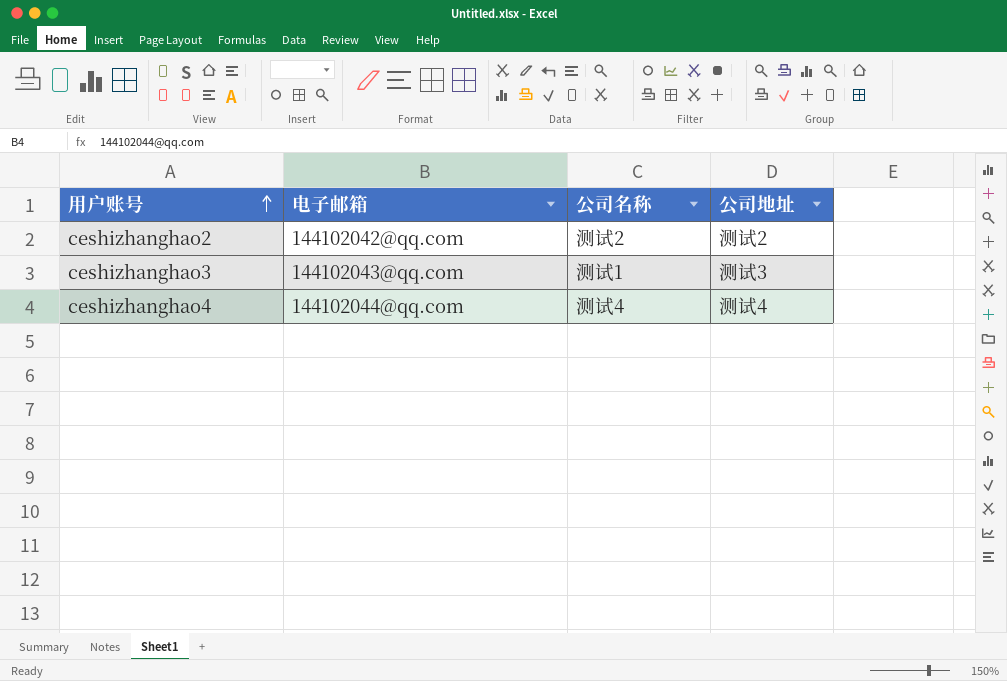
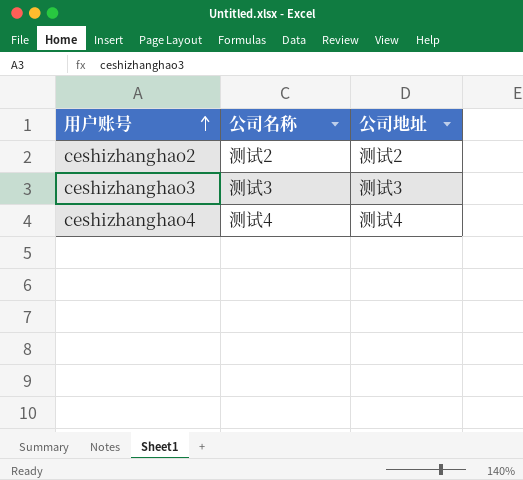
column 电子邮箱 | position: 2 -> none
ceshizhanghao3 | 公司名称: 测试1 -> 测试3

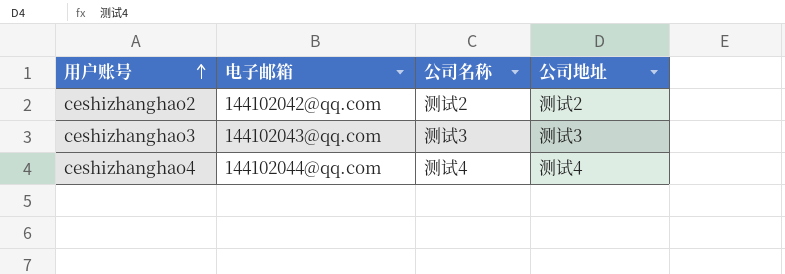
column 电子邮箱 | position: none -> 2

